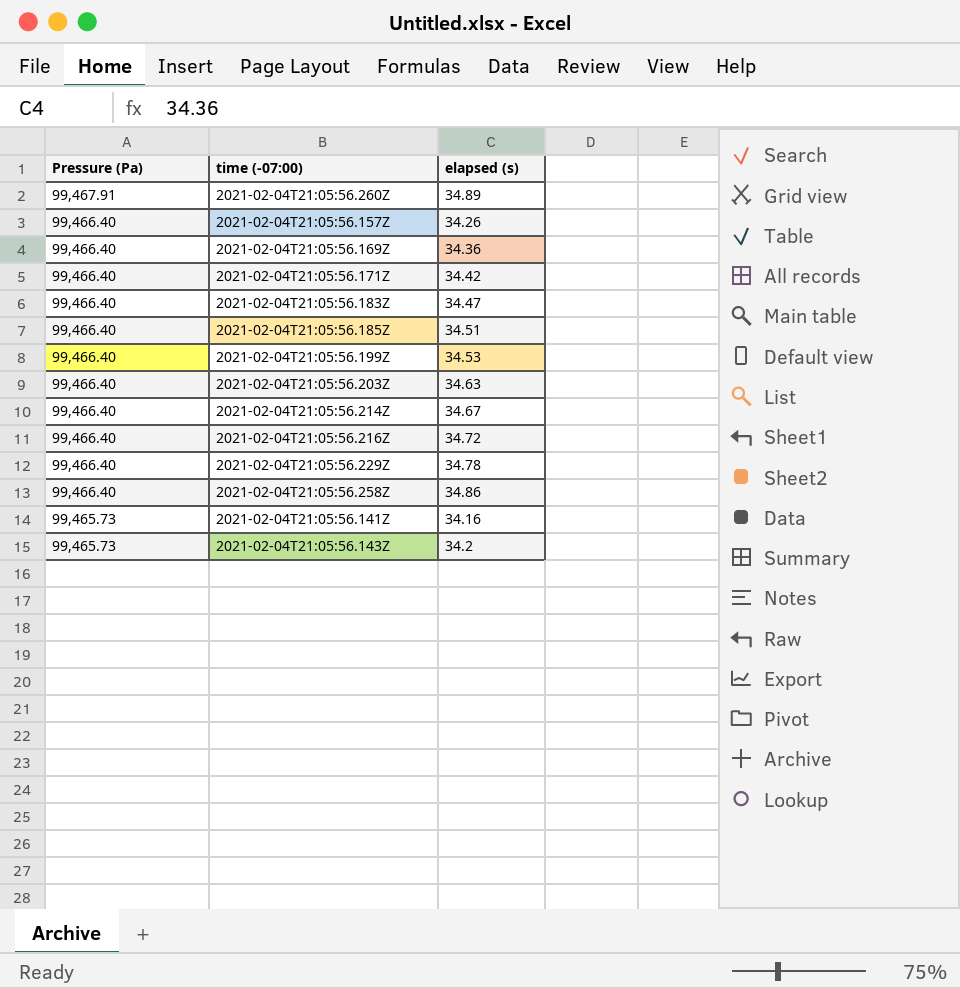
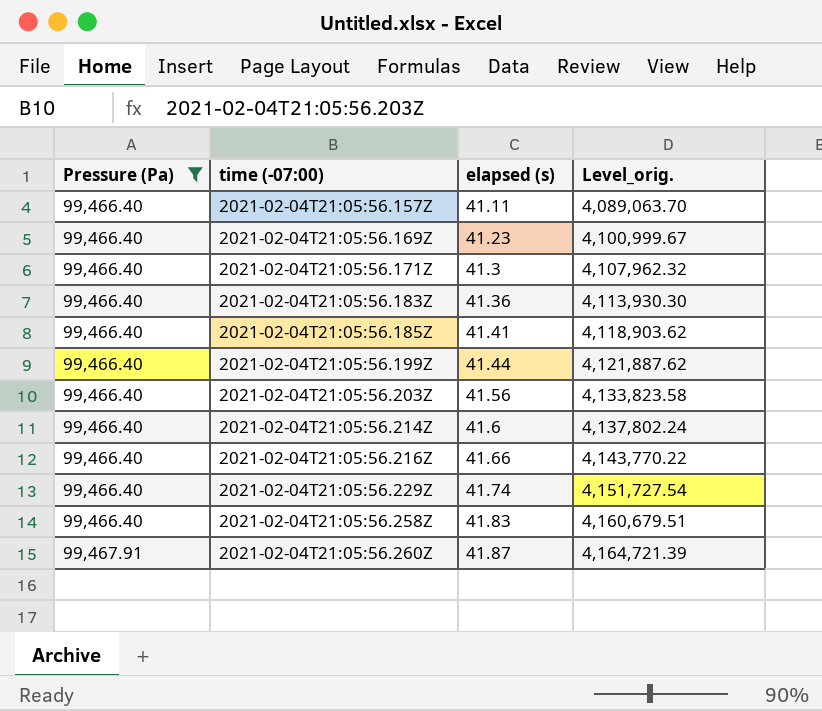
filter: none -> Pressure (Pa) != 99,465.73
row order: Pressure (Pa) descending -> Pressure (Pa) ascending
column Level_orig. | formula: none -> [Pressure (Pa)] * [elapsed (s)]
2021-02-04T21:05:56.157Z | elapsed (s): 34.26 -> 41.11
2021-02-04T21:05:56.169Z | elapsed (s): 34.36 -> 41.23
2021-02-04T21:05:56.171Z | elapsed (s): 34.42 -> 41.3
2021-02-04T21:05:56.183Z | elapsed (s): 34.47 -> 41.36
2021-02-04T21:05:56.185Z | elapsed (s): 34.51 -> 41.41
2021-02-04T21:05:56.199Z | elapsed (s): 34.53 -> 41.44
2021-02-04T21:05:56.203Z | elapsed (s): 34.63 -> 41.56
2021-02-04T21:05:56.214Z | elapsed (s): 34.67 -> 41.6
2021-02-04T21:05:56.216Z | elapsed (s): 34.72 -> 41.66
2021-02-04T21:05:56.229Z | elapsed (s): 34.78 -> 41.74
2021-02-04T21:05:56.258Z | elapsed (s): 34.86 -> 41.83
2021-02-04T21:05:56.260Z | elapsed (s): 34.89 -> 41.87

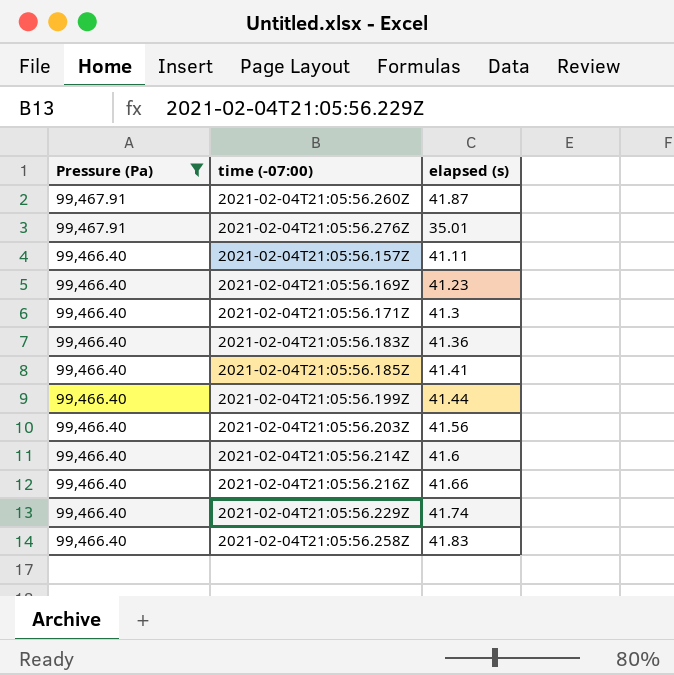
row order: Pressure (Pa) ascending -> Pressure (Pa) descending
column Level_orig. | formula: [Pressure (Pa)] * [elapsed (s)] -> none
row 2021-02-04T21:05:56.276Z: none -> 99,467.91 | 35.01

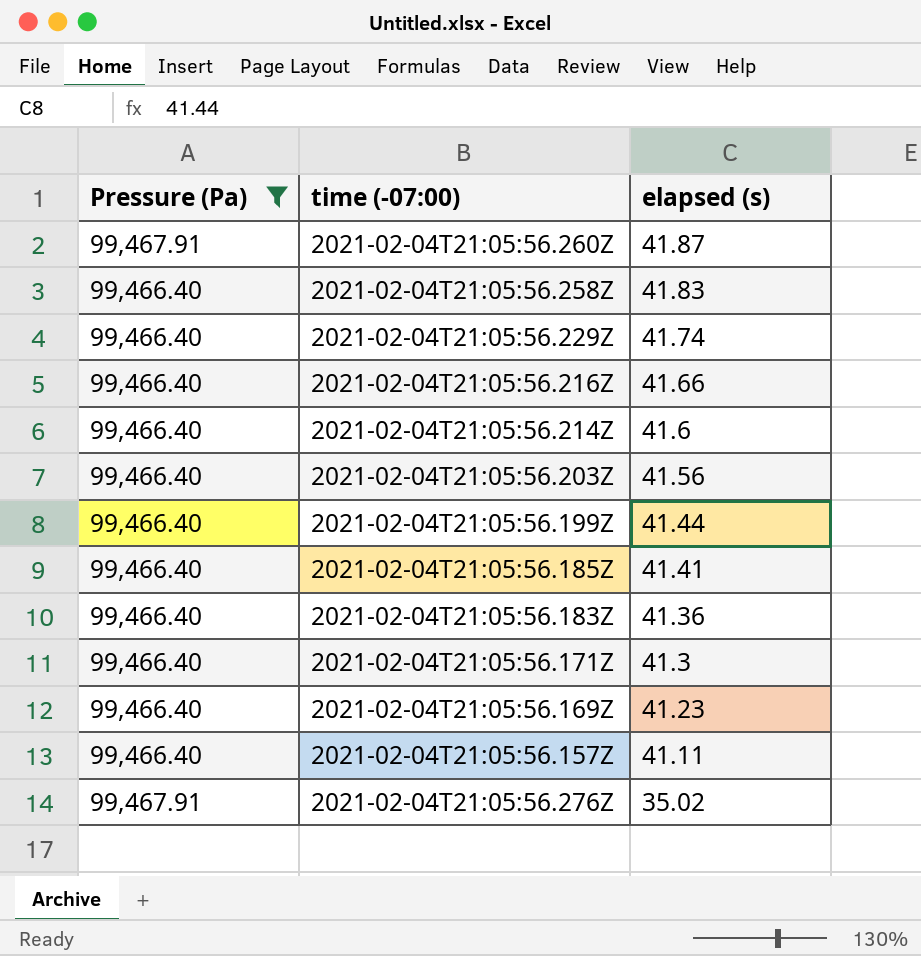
row order: Pressure (Pa) descending -> elapsed (s) descending
2021-02-04T21:05:56.276Z | elapsed (s): 35.01 -> 35.02

